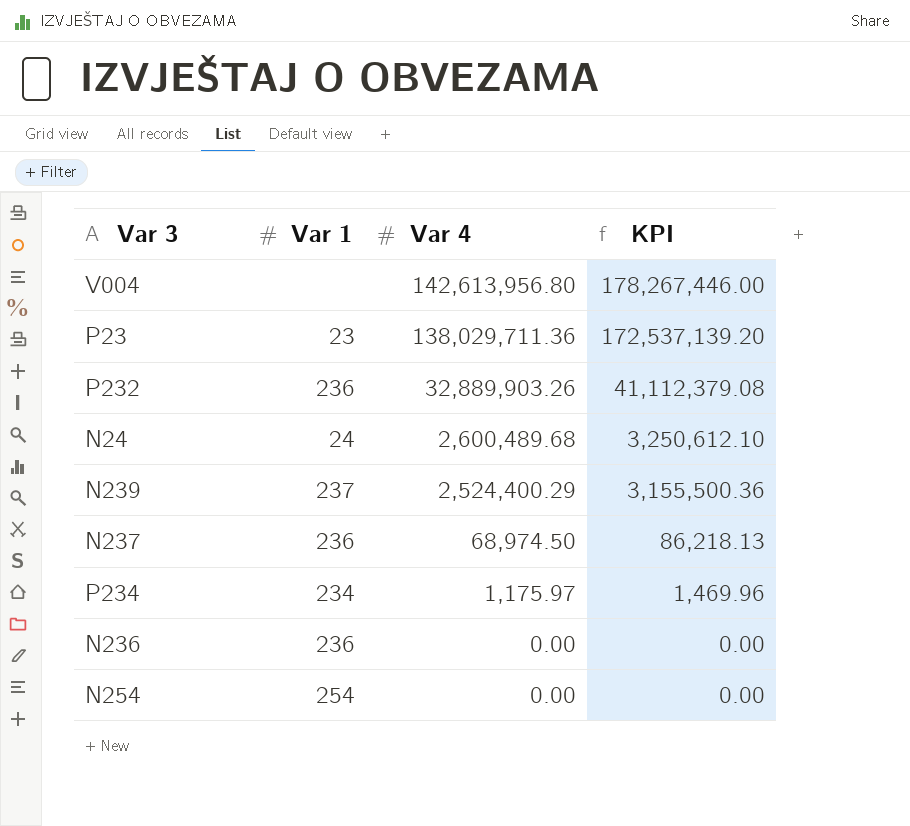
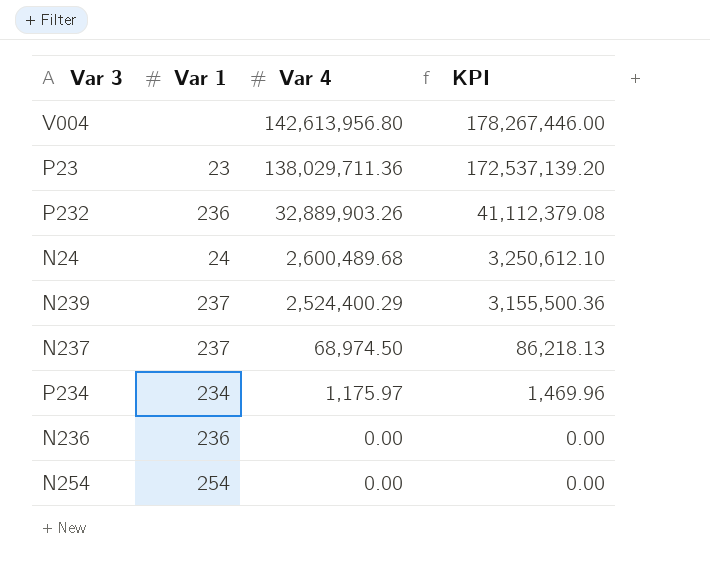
N237 | Var 1: 236 -> 237

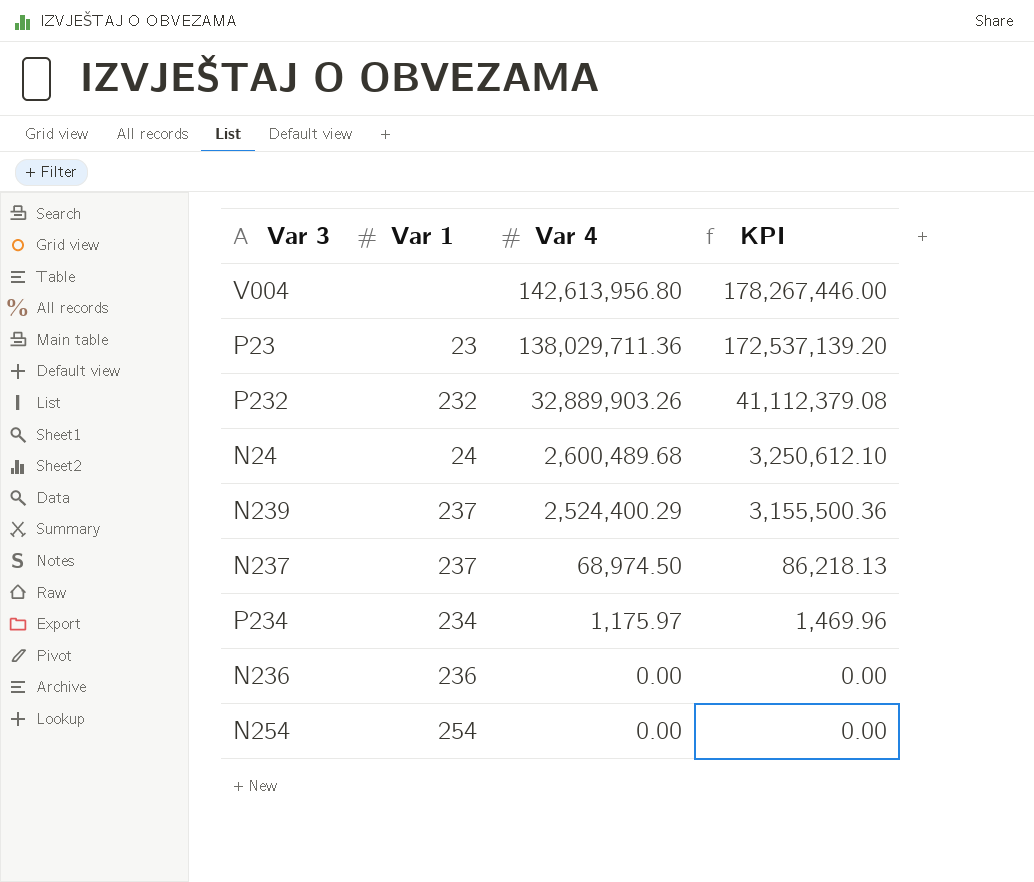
P232 | Var 1: 236 -> 232

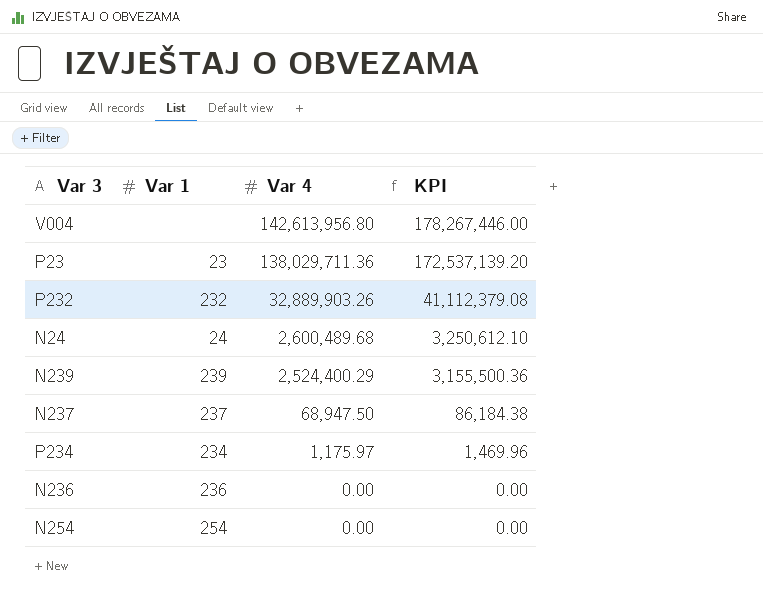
N239 | Var 1: 237 -> 239
N237 | Var 4: 68,974.50 -> 68,947.50
N237 | KPI: 86,218.13 -> 86,184.38

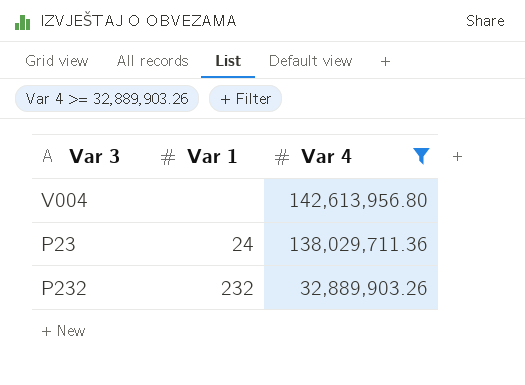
filter: none -> Var 4 >= 32,889,903.26
column KPI | formula: [Var 4] * 1.25 -> none
P23 | Var 1: 23 -> 24

